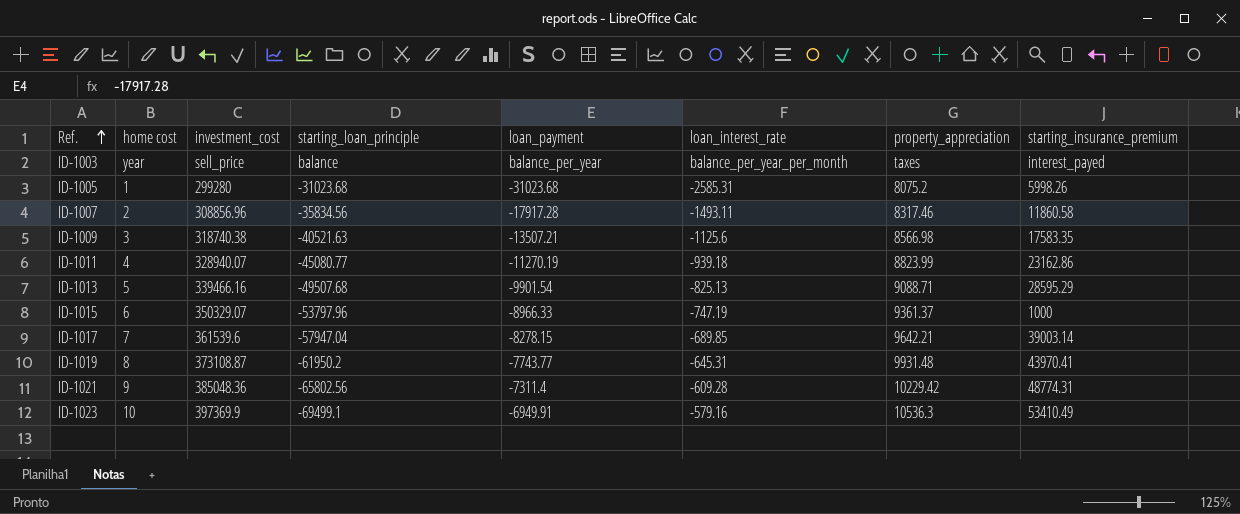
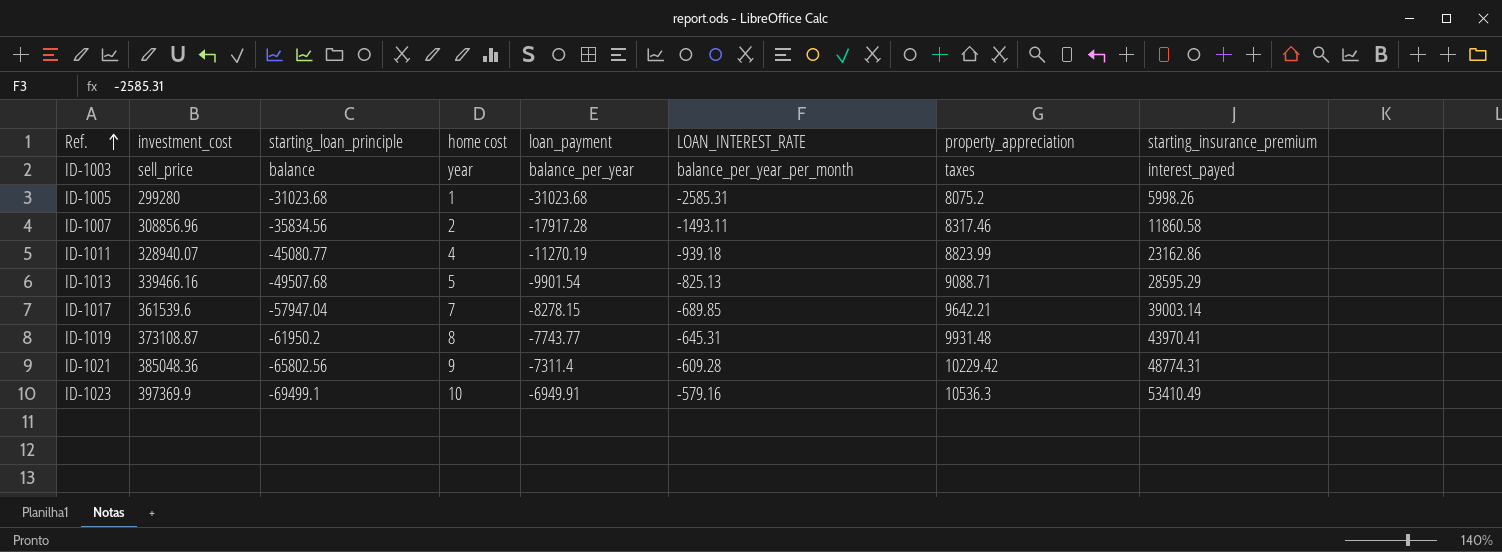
column home cost | position: 2 -> 4
column name: loan_interest_rate -> LOAN_INTEREST_RATE
row ID-1009: 3 | 318740.38 | -40521.63 | -13507.21 | -1125.6 | 8566.98 | 17583.35 -> none
row ID-1015: 6 | 350329.07 | -53797.96 | -8966.33 | -747.19 | 9361.37 | 1000 -> none

